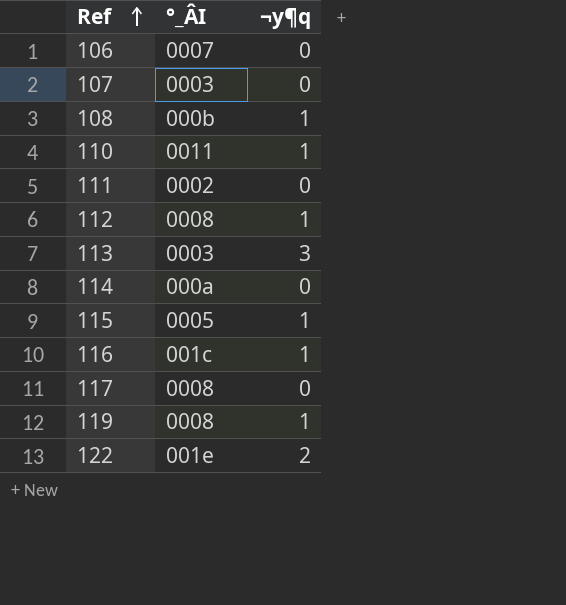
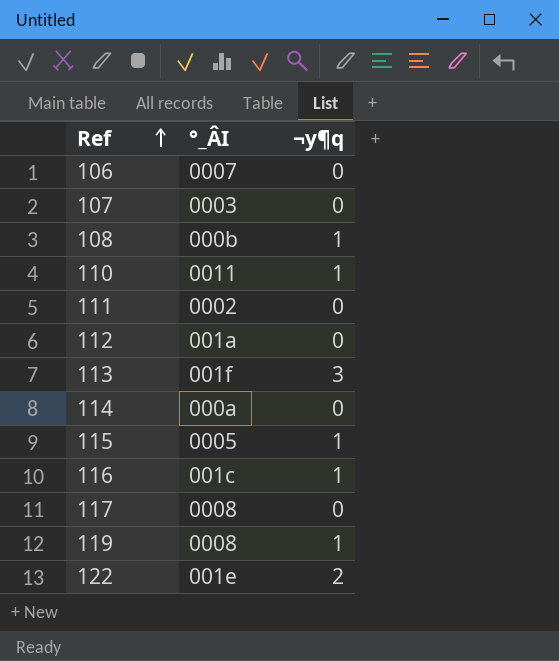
112 | °_ÂI: 0008 -> 001a
112 | ¬y¶q: 1 -> 0
113 | °_ÂI: 0003 -> 001f

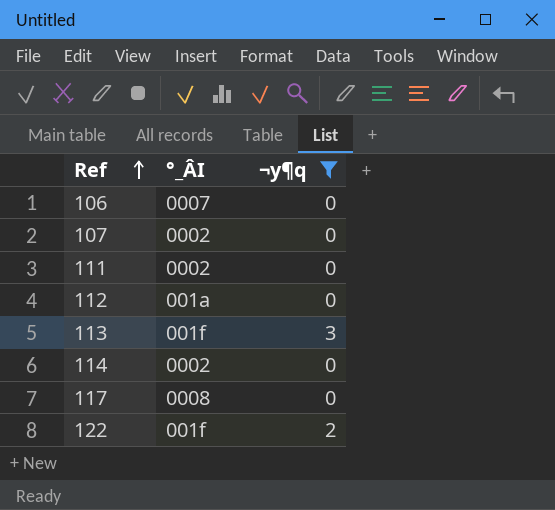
filter: none -> ¬y¶q != 1
107 | °_ÂI: 0003 -> 0002
114 | °_ÂI: 000a -> 0002
122 | °_ÂI: 001e -> 001f

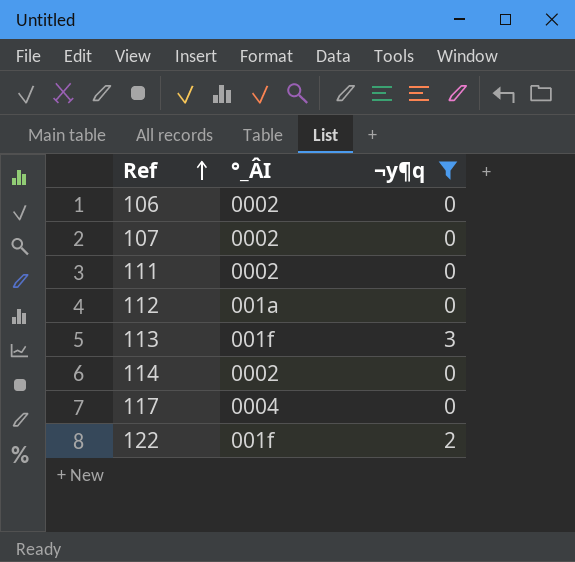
106 | °_ÂI: 0007 -> 0002
117 | °_ÂI: 0008 -> 0004

